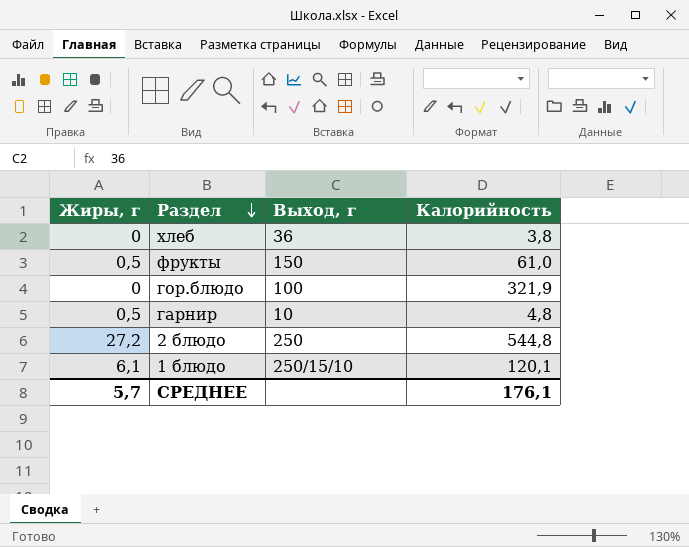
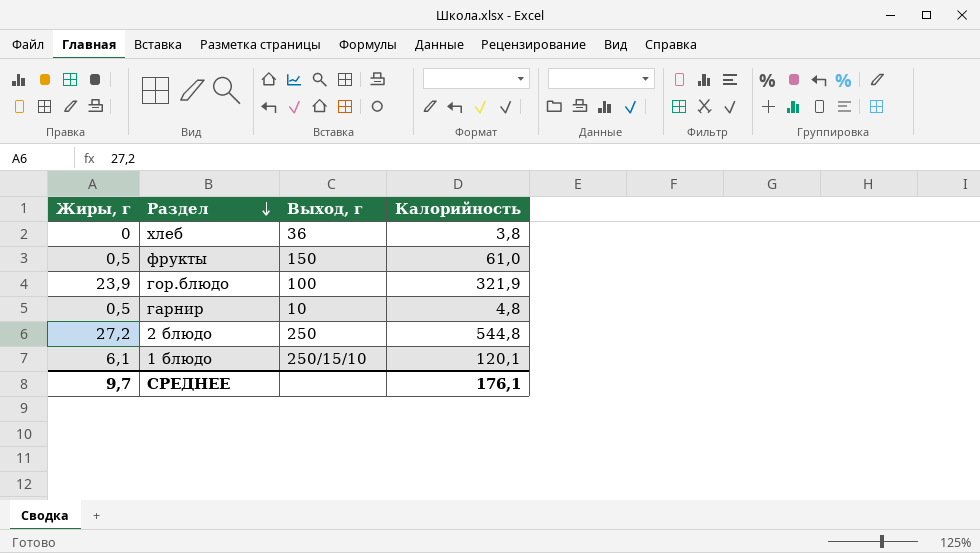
гор.блюдо | Жиры, г: 0 -> 23,9
СРЕДНЕЕ | Жиры, г: 5,7 -> 9,7

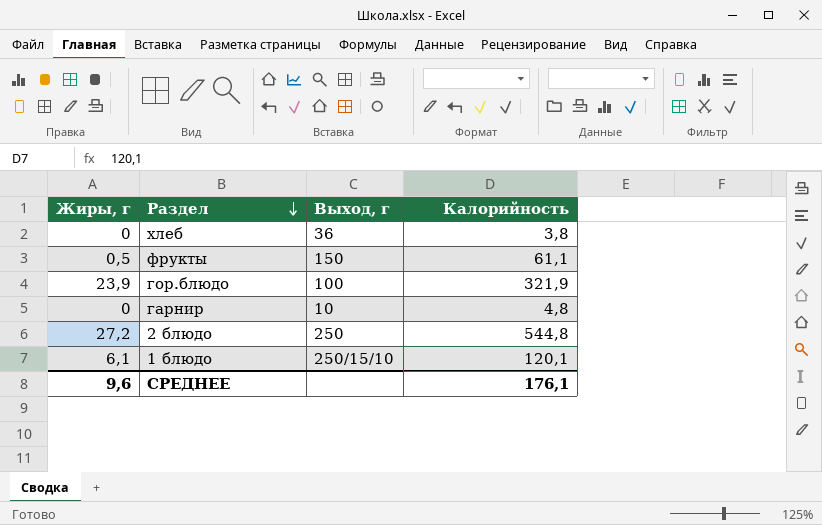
фрукты | Калорийность: 61,0 -> 61,1
гарнир | Жиры, г: 0,5 -> 0
СРЕДНЕЕ | Жиры, г: 9,7 -> 9,6

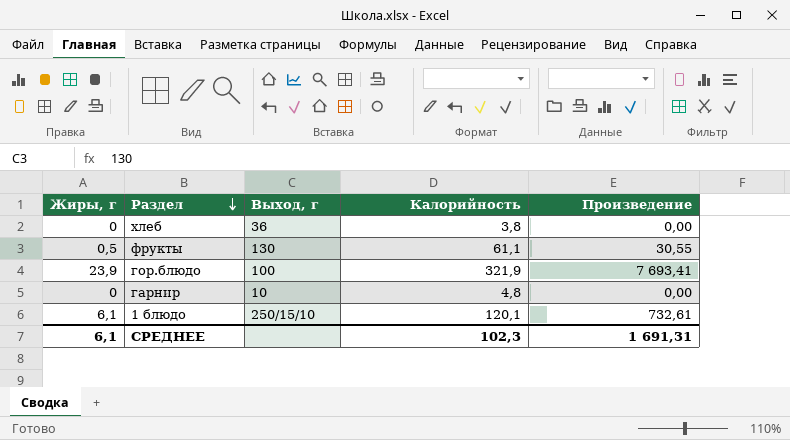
column Произведение | formula: none -> [Жиры, г] * [Калорийность]
row 2 блюдо: 27,2 | 250 | 544,8 -> none
фрукты | Выход, г: 150 -> 130
СРЕДНЕЕ | Жиры, г: 9,6 -> 6,1
СРЕДНЕЕ | Калорийность: 176,1 -> 102,3

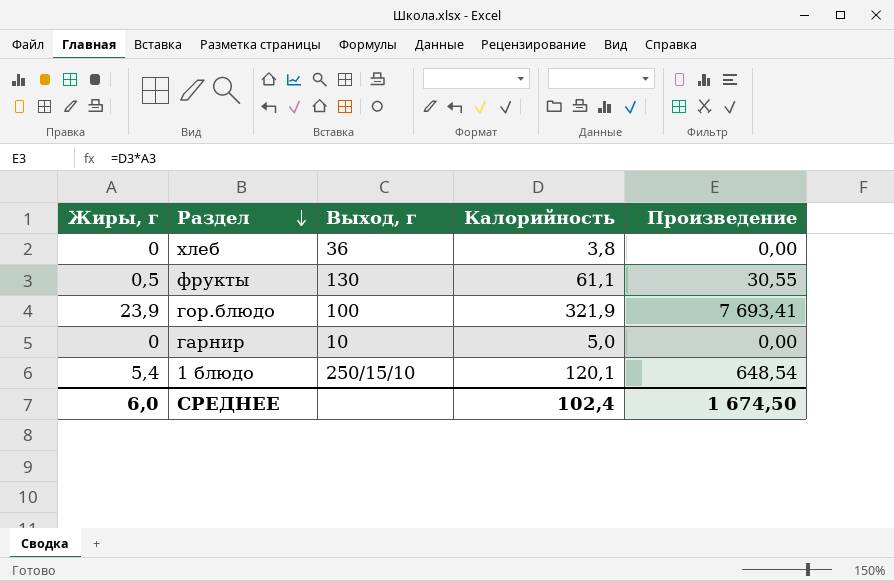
гарнир | Калорийность: 4,8 -> 5,0
1 блюдо | Жиры, г: 6,1 -> 5,4
1 блюдо | Произведение: 732,61 -> 648,54
СРЕДНЕЕ | Жиры, г: 6,1 -> 6,0
СРЕДНЕЕ | Калорийность: 102,3 -> 102,4
СРЕДНЕЕ | Произведение: 1 691,31 -> 1 674,50

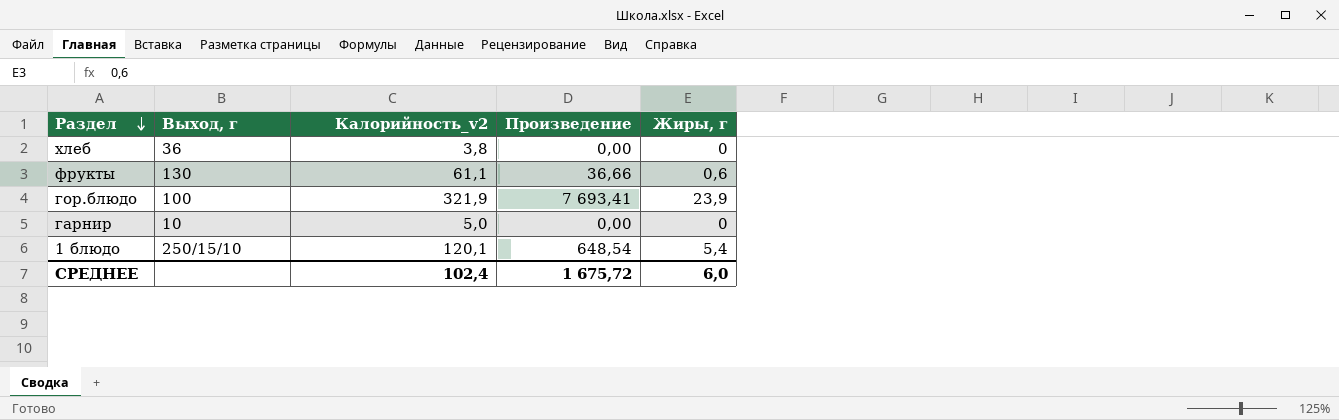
column name: Калорийность -> Калорийность_v2
column Жиры, г | position: 1 -> 5
фрукты | Произведение: 30,55 -> 36,66
фрукты | Жиры, г: 0,5 -> 0,6
СРЕДНЕЕ | Произведение: 1 674,50 -> 1 675,72

